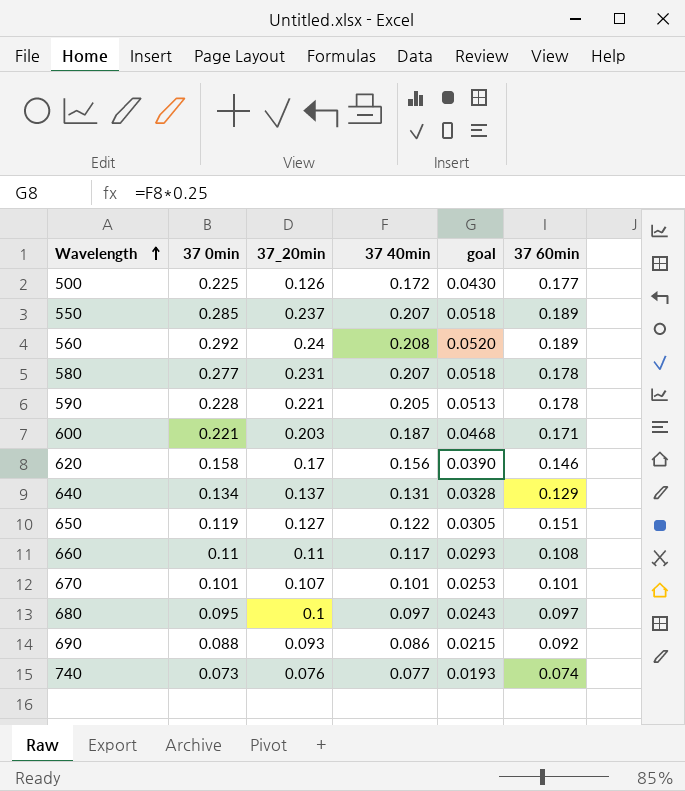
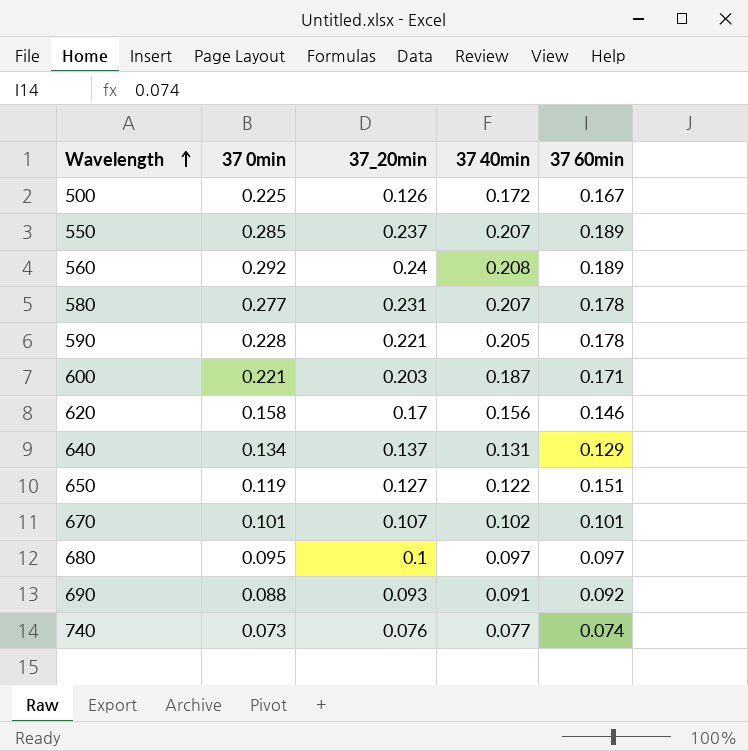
column goal | formula: [37 40min] * 0.25 -> none
row 660: 0.11 | 0.11 | 0.117 | 0.0293 | 0.108 -> none
500 | 37 60min: 0.177 -> 0.167
670 | 37 40min: 0.101 -> 0.102
690 | 37 40min: 0.086 -> 0.091

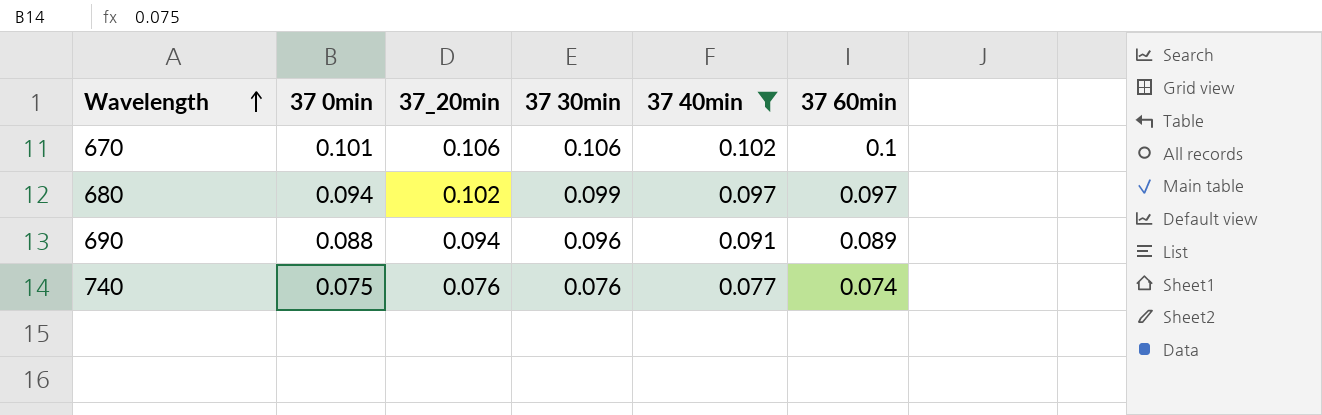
filter: none -> 37 40min <= 0.102
column 37 30min | position: none -> 4
670 | 37_20min: 0.107 -> 0.106
670 | 37 60min: 0.101 -> 0.1
680 | 37 0min: 0.095 -> 0.094
680 | 37_20min: 0.1 -> 0.102
690 | 37_20min: 0.093 -> 0.094
690 | 37 60min: 0.092 -> 0.089
740 | 37 0min: 0.073 -> 0.075

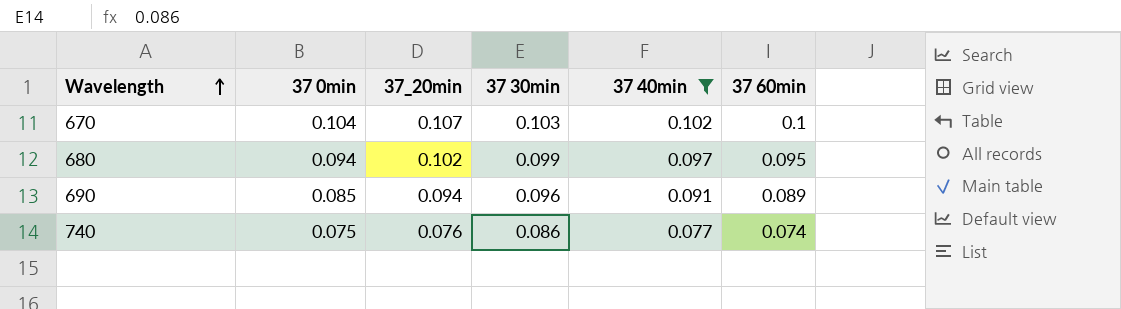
670 | 37 0min: 0.101 -> 0.104
670 | 37_20min: 0.106 -> 0.107
670 | 37 30min: 0.106 -> 0.103
680 | 37 60min: 0.097 -> 0.095
690 | 37 0min: 0.088 -> 0.085
740 | 37 30min: 0.076 -> 0.086

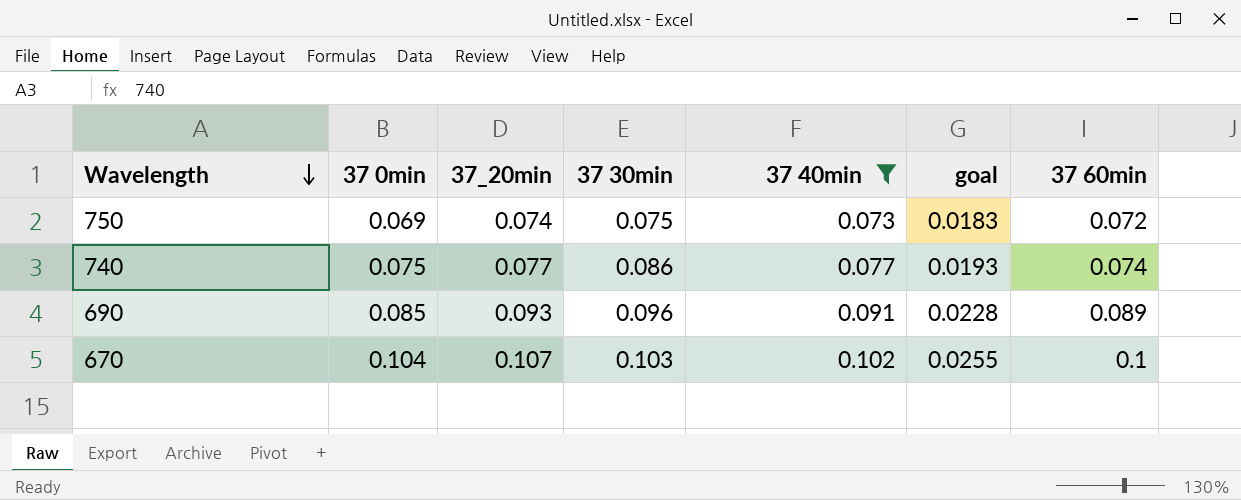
row order: Wavelength ascending -> Wavelength descending
column goal | formula: none -> [37 40min] * 0.25
row 680: 0.094 | 0.102 | 0.099 | 0.097 | 0.095 -> none
row 750: none -> 0.069 | 0.074 | 0.075 | 0.073 | 0.0183 | 0.072
740 | 37_20min: 0.076 -> 0.077
690 | 37_20min: 0.094 -> 0.093

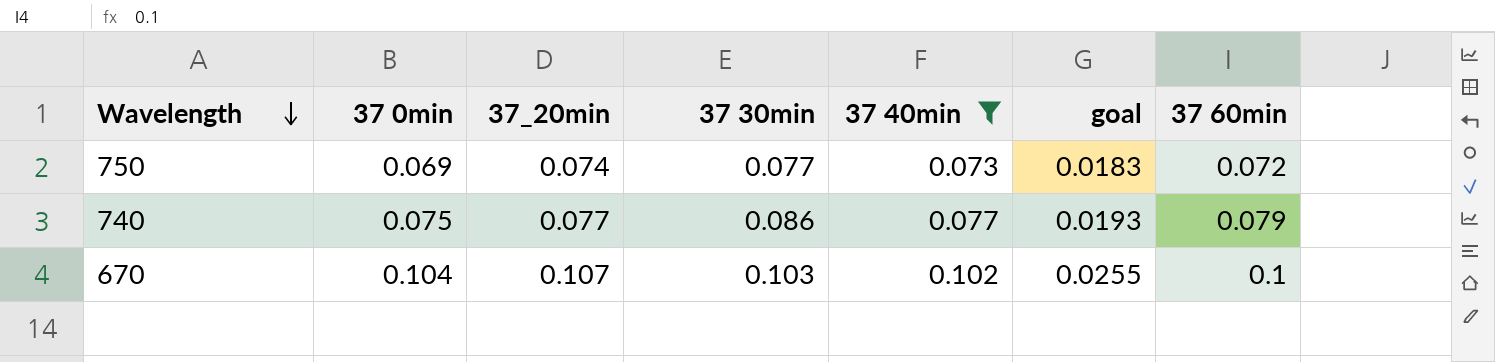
row 690: 0.085 | 0.093 | 0.096 | 0.091 | 0.0228 | 0.089 -> none
750 | 37 30min: 0.075 -> 0.077
740 | 37 60min: 0.074 -> 0.079

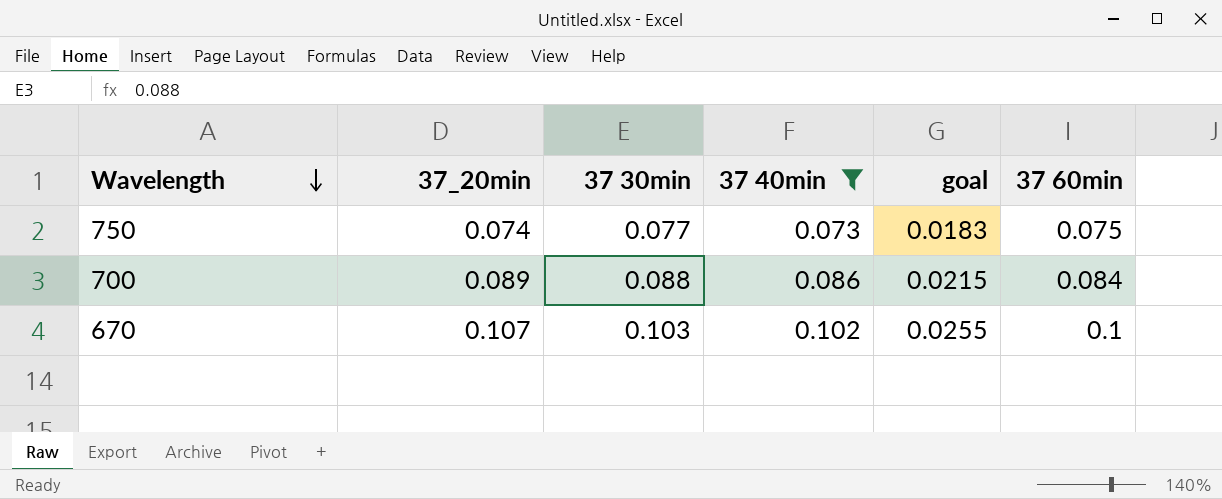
column 37 0min | position: 2 -> none
row 740: 0.075 | 0.077 | 0.086 | 0.077 | 0.0193 | 0.079 -> none
750 | 37 60min: 0.072 -> 0.075
row 700: none -> 0.089 | 0.088 | 0.086 | 0.0215 | 0.084

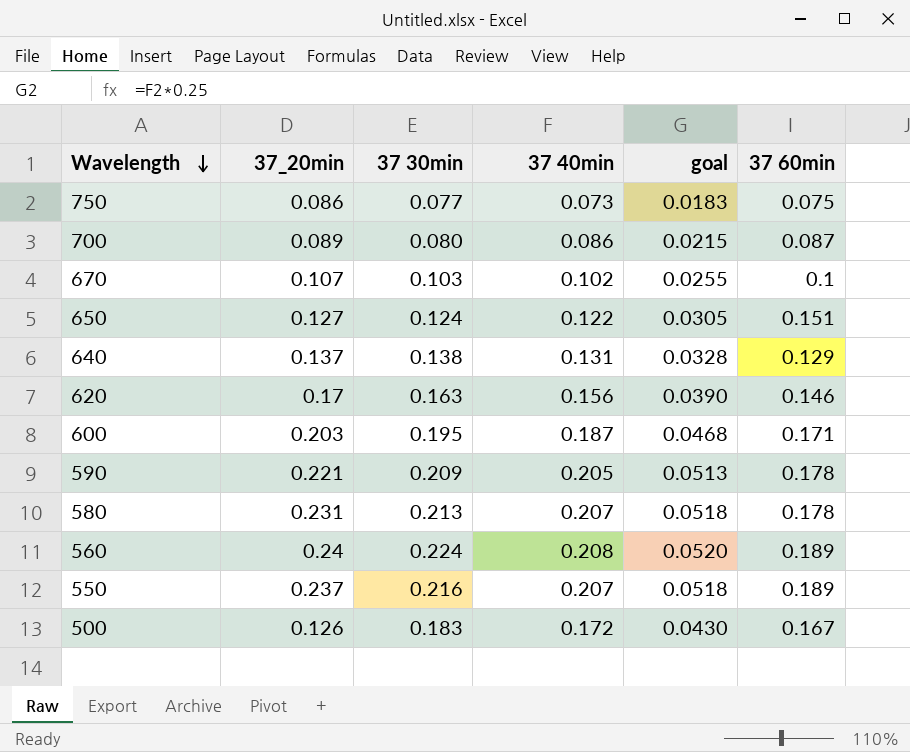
filter: 37 40min <= 0.102 -> none
750 | 37_20min: 0.074 -> 0.086
700 | 37 30min: 0.088 -> 0.080
700 | 37 60min: 0.084 -> 0.087

